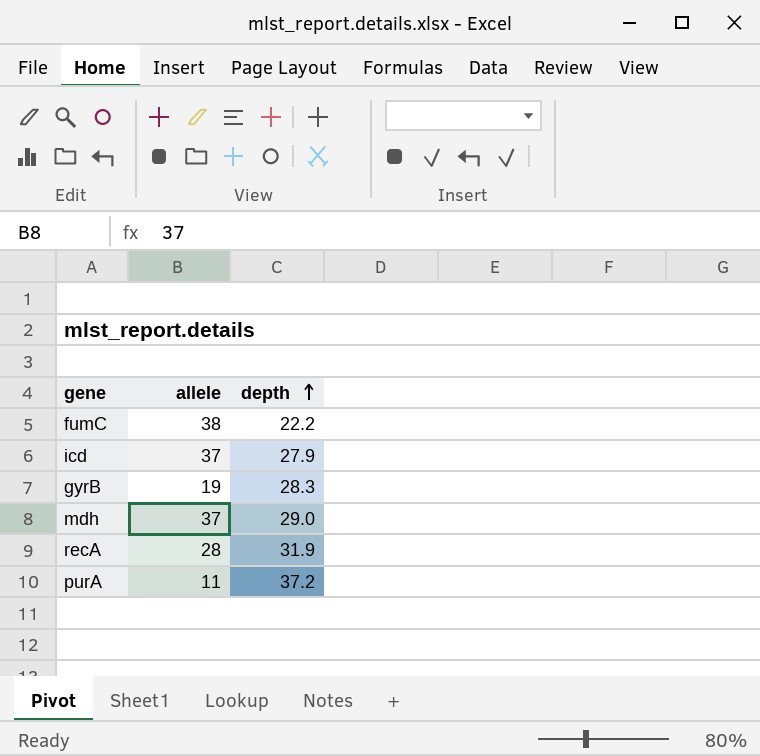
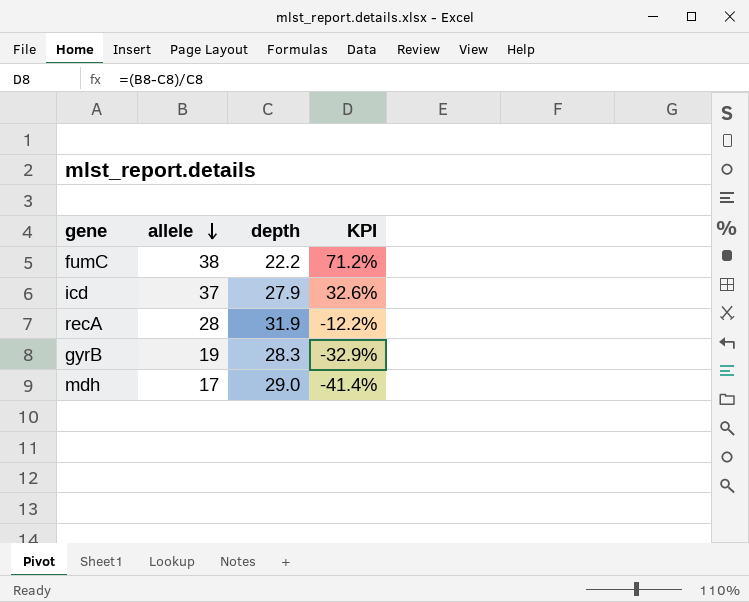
row order: depth ascending -> allele descending
column KPI | formula: none -> ([allele] - [depth]) / [depth]
row purA: 11 | 37.2 -> none
mdh | allele: 37 -> 17

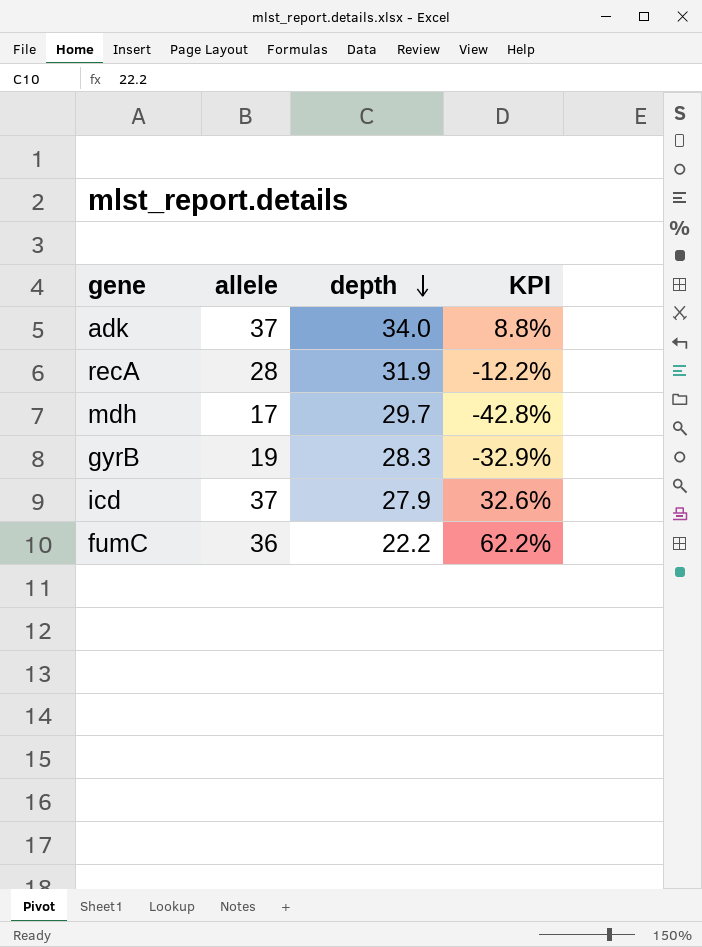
row order: allele descending -> depth descending
row adk: none -> 37 | 34.0 | 8.8%
mdh | depth: 29.0 -> 29.7
mdh | KPI: -41.4% -> -42.8%
fumC | allele: 38 -> 36
fumC | KPI: 71.2% -> 62.2%

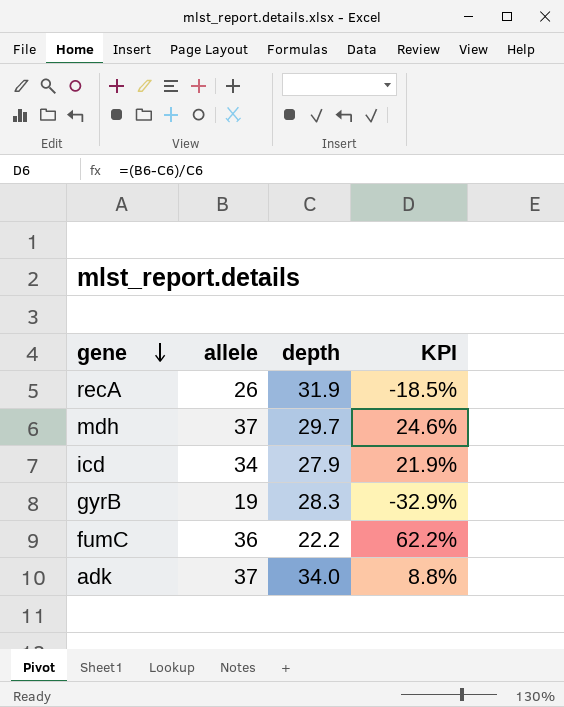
row order: depth descending -> gene descending
recA | allele: 28 -> 26
recA | KPI: -12.2% -> -18.5%
mdh | allele: 17 -> 37
mdh | KPI: -42.8% -> 24.6%
icd | allele: 37 -> 34
icd | KPI: 32.6% -> 21.9%

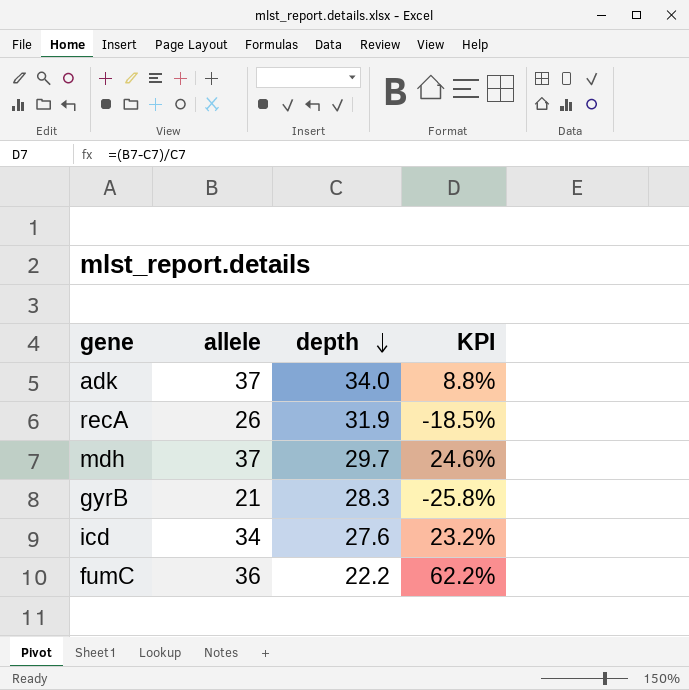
row order: gene descending -> depth descending
gyrB | allele: 19 -> 21
gyrB | KPI: -32.9% -> -25.8%
icd | depth: 27.9 -> 27.6
icd | KPI: 21.9% -> 23.2%

